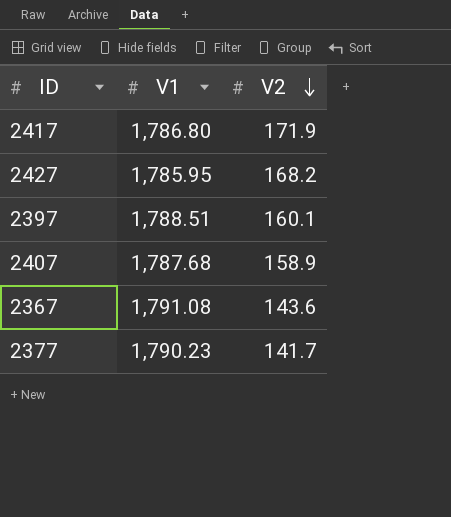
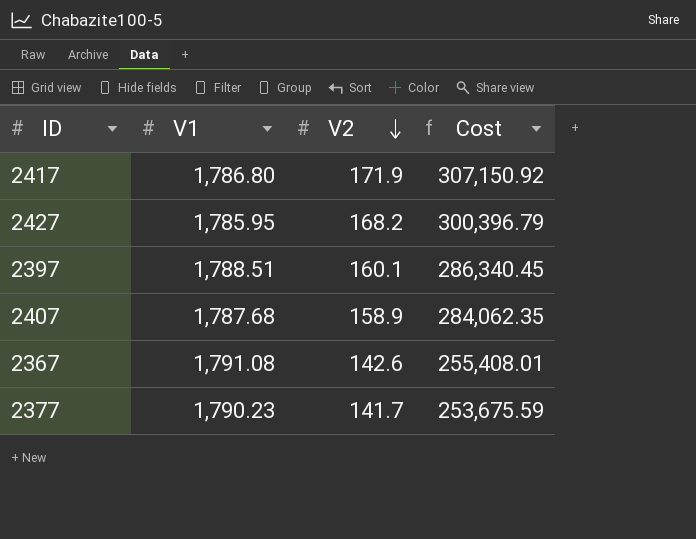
column Cost | formula: none -> [V1] * [V2]
2367 | V2: 143.6 -> 142.6

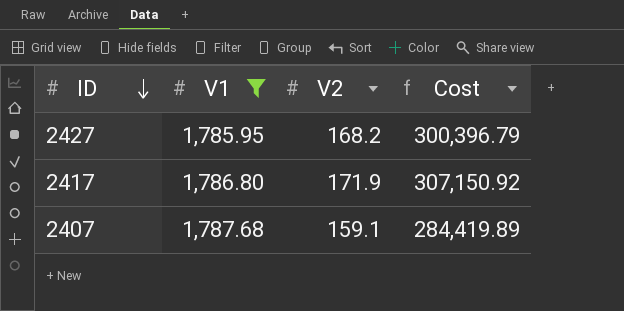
filter: none -> V1 <= 1,787.68
row order: V2 descending -> ID descending
2407 | V2: 158.9 -> 159.1
2407 | Cost: 284,062.35 -> 284,419.89

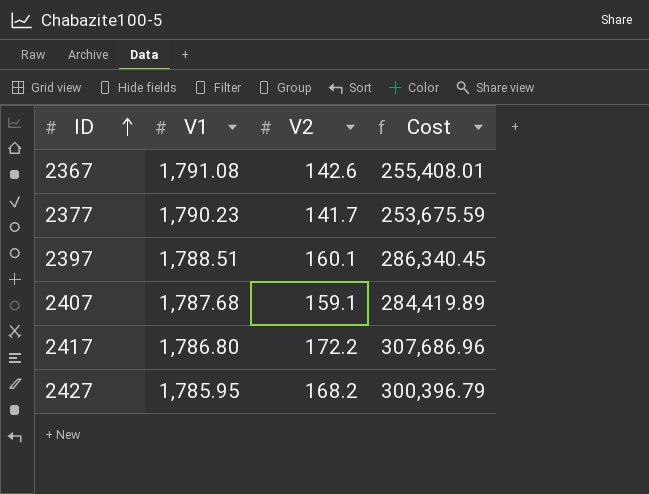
filter: V1 <= 1,787.68 -> none
row order: ID descending -> ID ascending
2417 | V2: 171.9 -> 172.2
2417 | Cost: 307,150.92 -> 307,686.96

